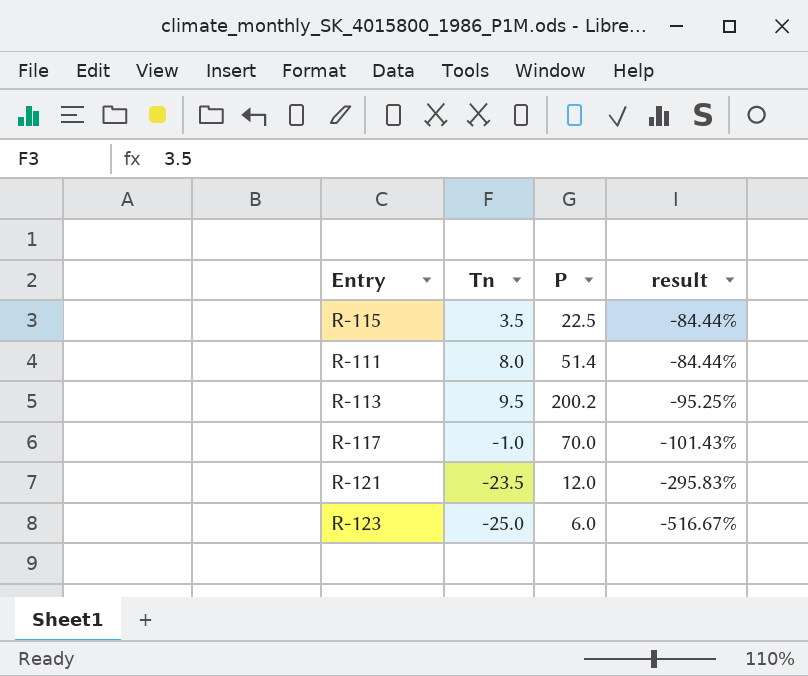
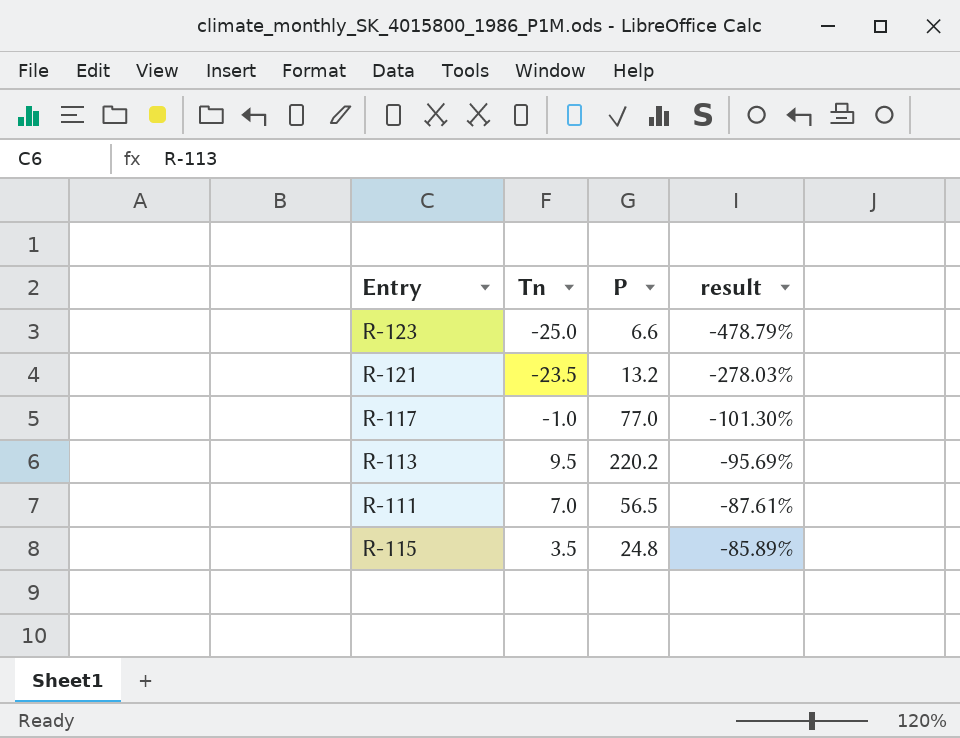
row order: result descending -> result ascending
R-123 | P: 6.0 -> 6.6
R-123 | result: -516.67% -> -478.79%
R-121 | P: 12.0 -> 13.2
R-121 | result: -295.83% -> -278.03%
R-117 | P: 70.0 -> 77.0
R-117 | result: -101.43% -> -101.30%
R-113 | P: 200.2 -> 220.2
R-113 | result: -95.25% -> -95.69%
R-111 | Tn: 8.0 -> 7.0
R-111 | P: 51.4 -> 56.5
R-111 | result: -84.44% -> -87.61%
R-115 | P: 22.5 -> 24.8
R-115 | result: -84.44% -> -85.89%

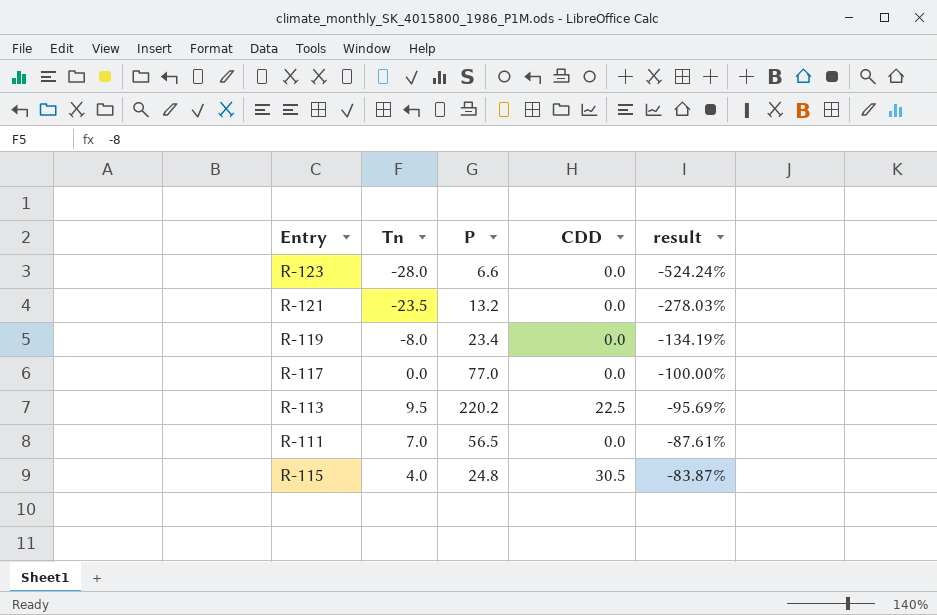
column CDD | position: none -> 4
R-123 | Tn: -25.0 -> -28.0
R-123 | result: -478.79% -> -524.24%
row R-119: none -> -8.0 | 23.4 | 0.0 | -134.19%
R-117 | Tn: -1.0 -> 0.0
R-117 | result: -101.30% -> -100.00%
R-115 | Tn: 3.5 -> 4.0
R-115 | result: -85.89% -> -83.87%

